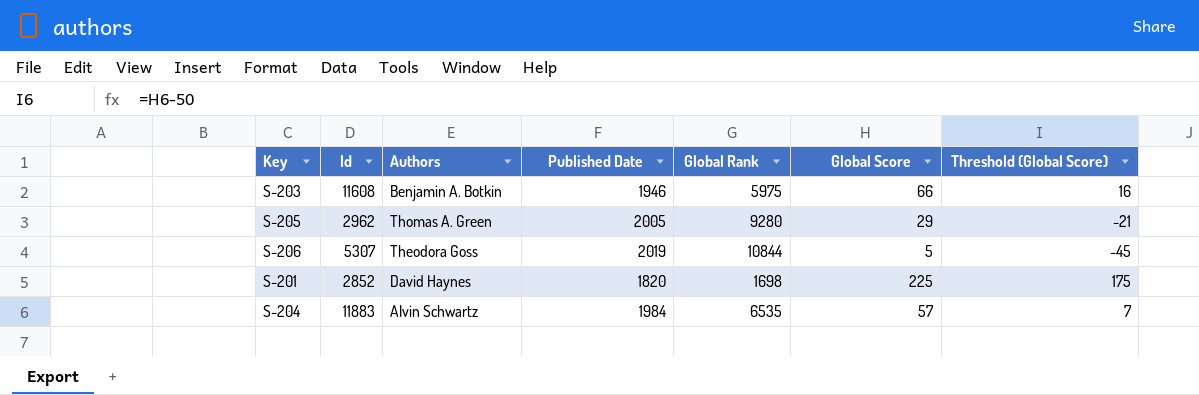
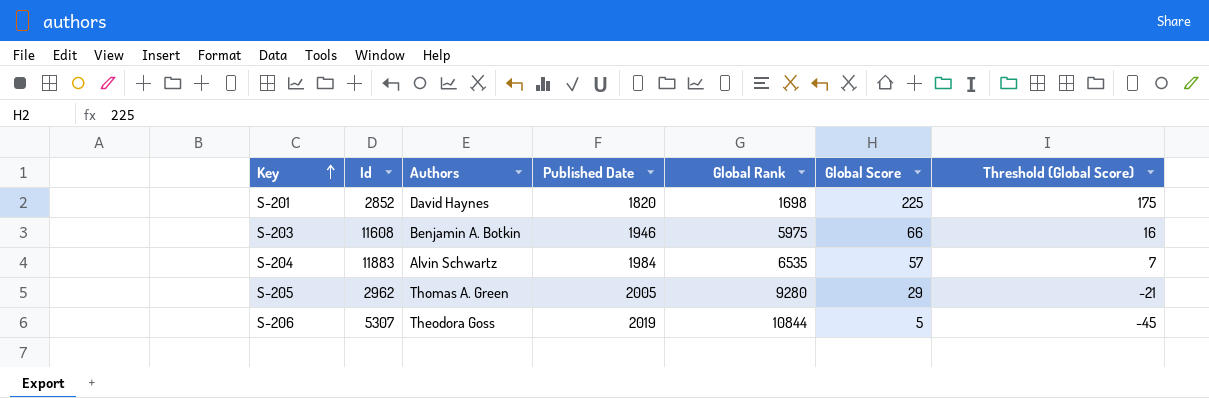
row order: none -> Key ascending

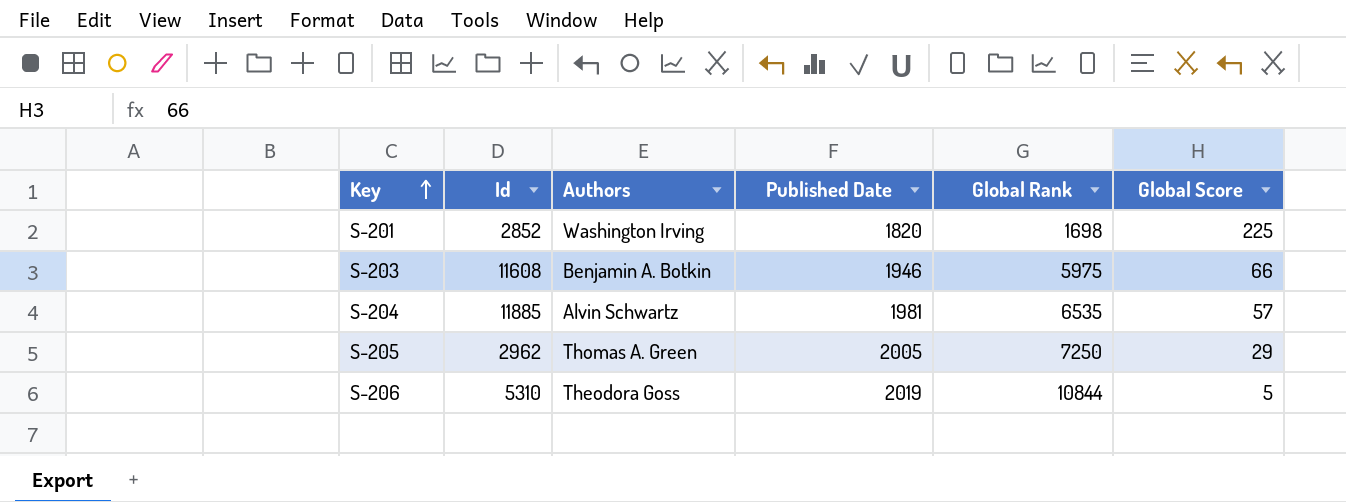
column Threshold (Global Score) | formula: [Global Score] - 50 -> none
S-201 | Authors: David Haynes -> Washington Irving
S-204 | Id: 11883 -> 11885
S-204 | Published Date: 1984 -> 1981
S-205 | Global Rank: 9280 -> 7250
S-206 | Id: 5307 -> 5310

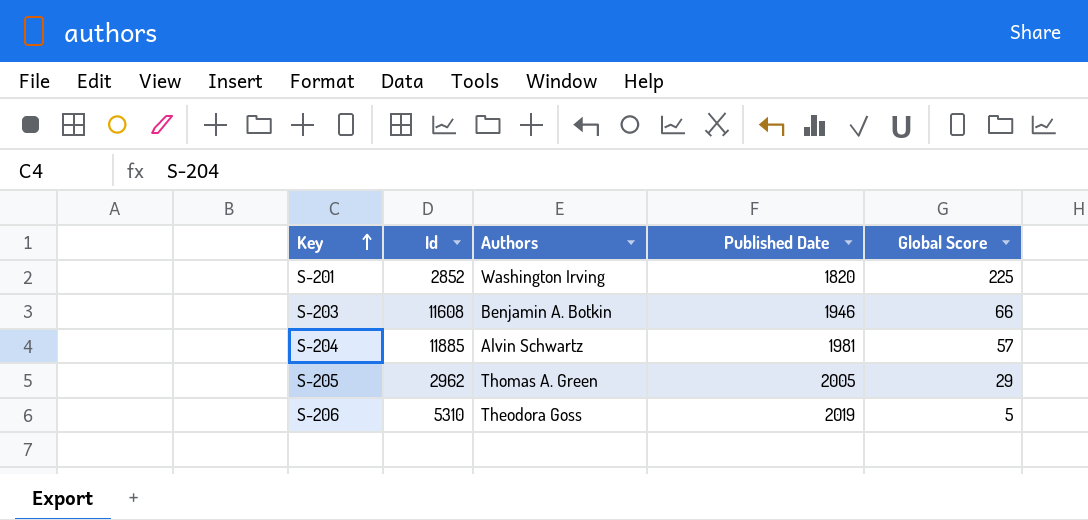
column Global Rank | position: 5 -> none

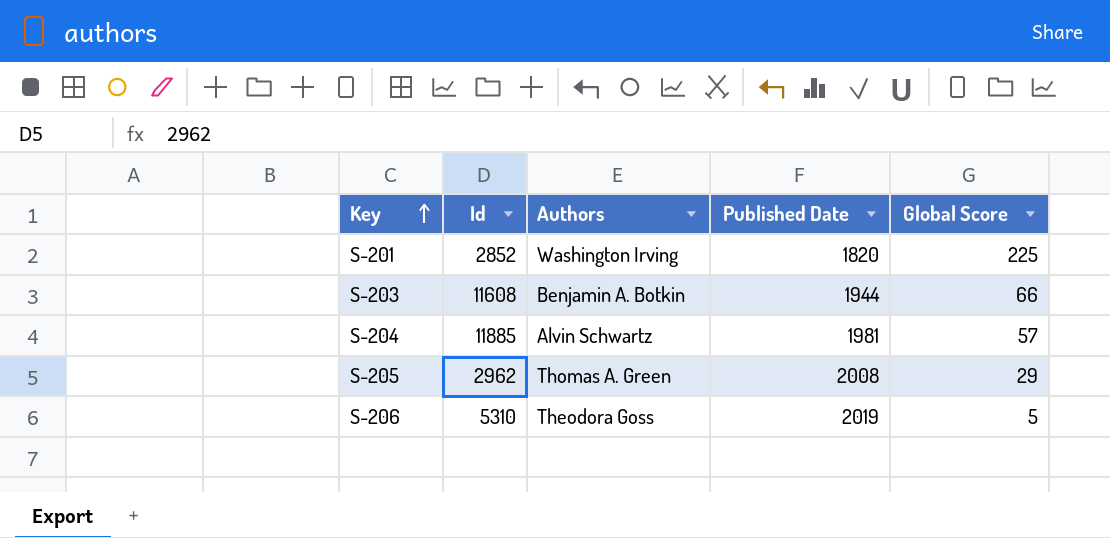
S-203 | Published Date: 1946 -> 1944
S-205 | Published Date: 2005 -> 2008

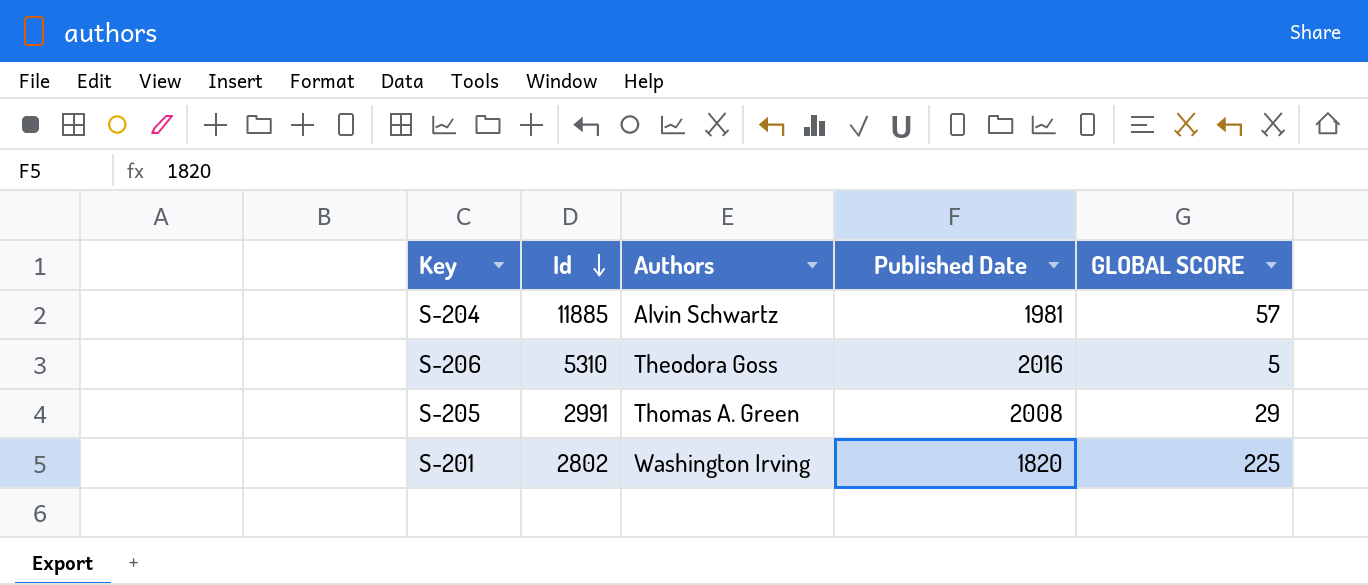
row order: Key ascending -> Id descending
column name: Global Score -> GLOBAL SCORE
row S-203: 11608 | Benjamin A. Botkin | 1944 | 66 -> none
S-206 | Published Date: 2019 -> 2016
S-205 | Id: 2962 -> 2991
S-201 | Id: 2852 -> 2802

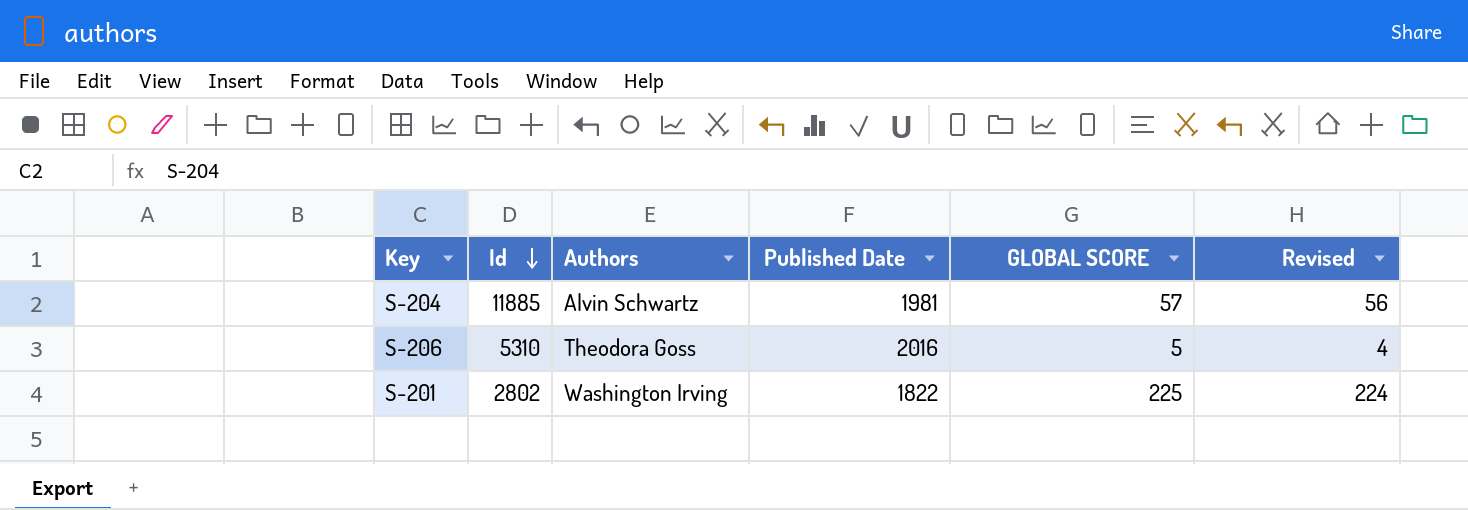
column Revised | formula: none -> [GLOBAL SCORE] - 1
row S-205: 2991 | Thomas A. Green | 2008 | 29 -> none
S-201 | Published Date: 1820 -> 1822

